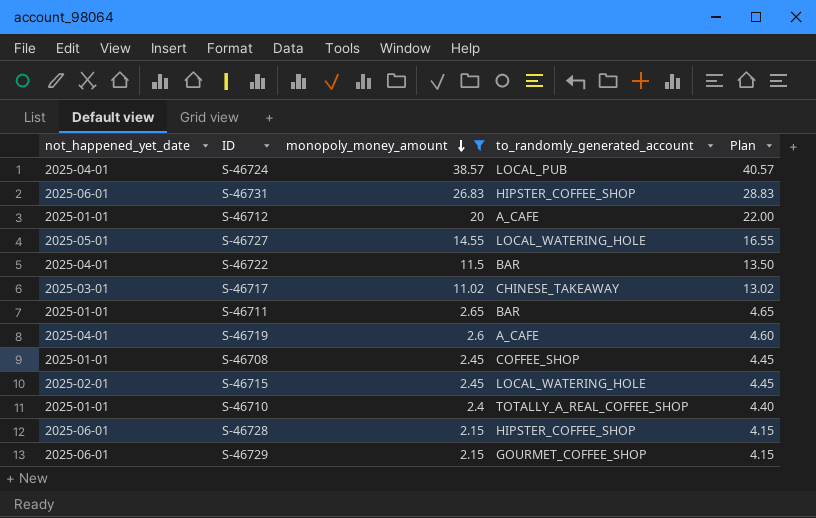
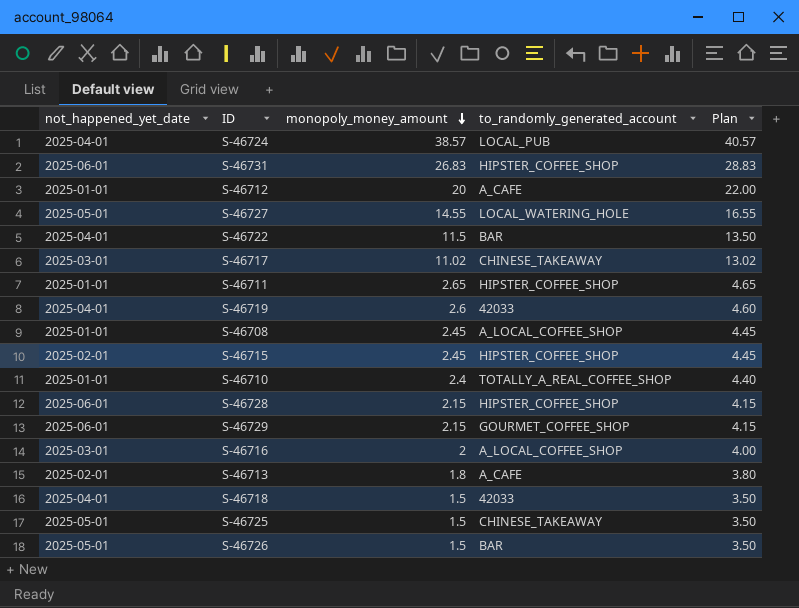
filter: monopoly_money_amount >= 2.15 -> none
S-46711 | to_randomly_generated_account: BAR -> HIPSTER_COFFEE_SHOP
S-46719 | to_randomly_generated_account: A_CAFE -> 42033
S-46708 | to_randomly_generated_account: COFFEE_SHOP -> A_LOCAL_COFFEE_SHOP
S-46715 | to_randomly_generated_account: LOCAL_WATERING_HOLE -> HIPSTER_COFFEE_SHOP

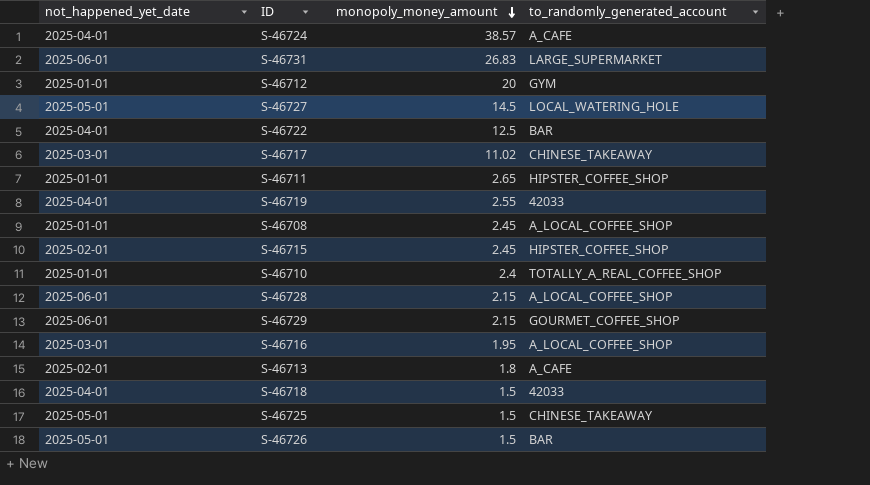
column Plan | formula: [monopoly_money_amount] + 2 -> none
S-46724 | to_randomly_generated_account: LOCAL_PUB -> A_CAFE
S-46731 | to_randomly_generated_account: HIPSTER_COFFEE_SHOP -> LARGE_SUPERMARKET
S-46712 | to_randomly_generated_account: A_CAFE -> GYM
S-46727 | monopoly_money_amount: 14.55 -> 14.5
S-46722 | monopoly_money_amount: 11.5 -> 12.5
S-46719 | monopoly_money_amount: 2.6 -> 2.55
S-46728 | to_randomly_generated_account: HIPSTER_COFFEE_SHOP -> A_LOCAL_COFFEE_SHOP
S-46716 | monopoly_money_amount: 2 -> 1.95

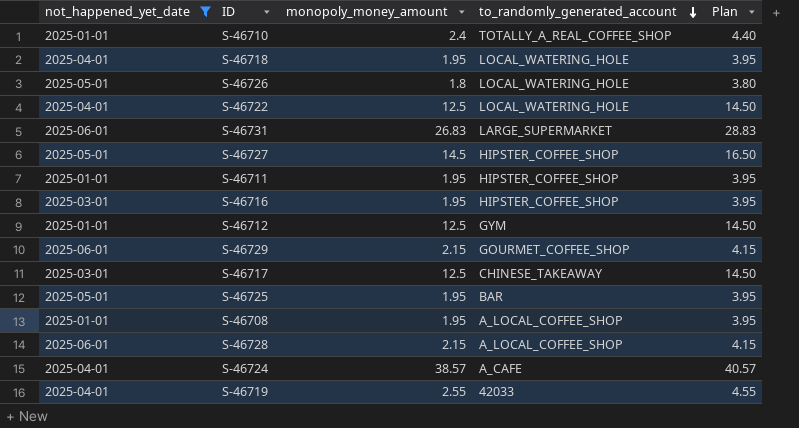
filter: none -> not_happened_yet_date != 2025-02-01
row order: monopoly_money_amount descending -> to_randomly_generated_account descending
column Plan | formula: none -> [monopoly_money_amount] + 2
S-46718 | monopoly_money_amount: 1.5 -> 1.95
S-46718 | to_randomly_generated_account: 42033 -> LOCAL_WATERING_HOLE
S-46726 | monopoly_money_amount: 1.5 -> 1.8
S-46726 | to_randomly_generated_account: BAR -> LOCAL_WATERING_HOLE
S-46722 | to_randomly_generated_account: BAR -> LOCAL_WATERING_HOLE
S-46727 | to_randomly_generated_account: LOCAL_WATERING_HOLE -> HIPSTER_COFFEE_SHOP
S-46711 | monopoly_money_amount: 2.65 -> 1.95
S-46716 | to_randomly_generated_account: A_LOCAL_COFFEE_SHOP -> HIPSTER_COFFEE_SHOP
S-46712 | monopoly_money_amount: 20 -> 12.5
S-46717 | monopoly_money_amount: 11.02 -> 12.5
S-46725 | monopoly_money_amount: 1.5 -> 1.95
S-46725 | to_randomly_generated_account: CHINESE_TAKEAWAY -> BAR
S-46708 | monopoly_money_amount: 2.45 -> 1.95

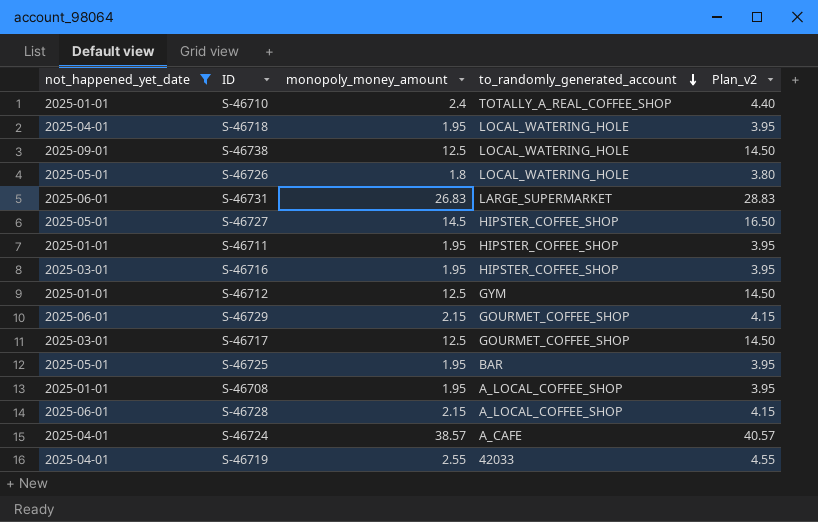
column name: Plan -> Plan_v2
row S-46722: 2025-04-01 | 12.5 | LOCAL_WATERING_HOLE | 14.50 -> none
row S-46738: none -> 2025-09-01 | 12.5 | LOCAL_WATERING_HOLE | 14.50
S-46717 | to_randomly_generated_account: CHINESE_TAKEAWAY -> GOURMET_COFFEE_SHOP

